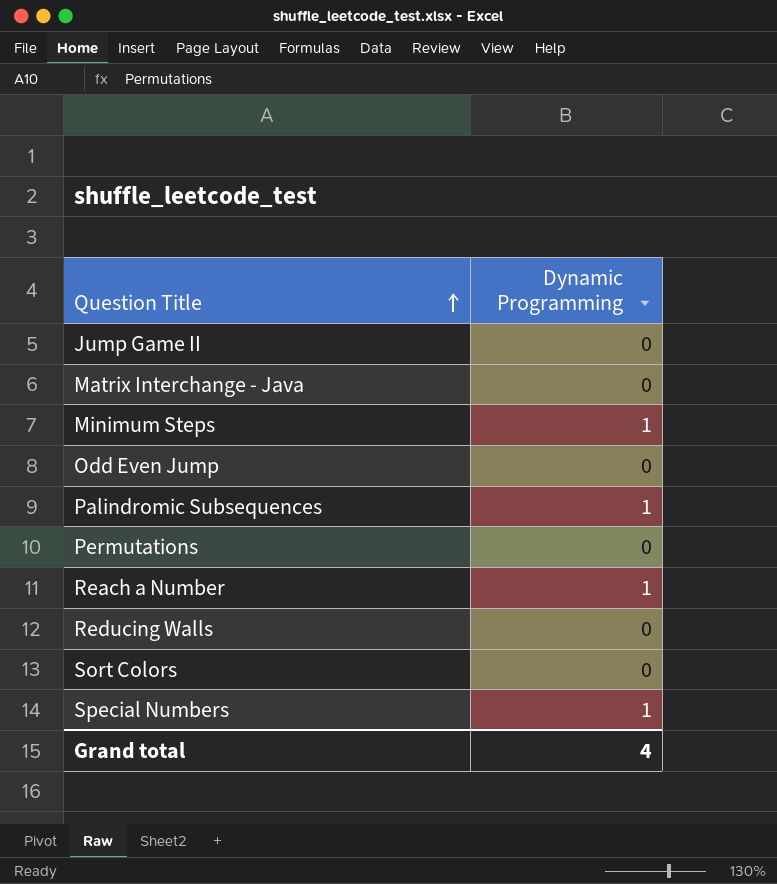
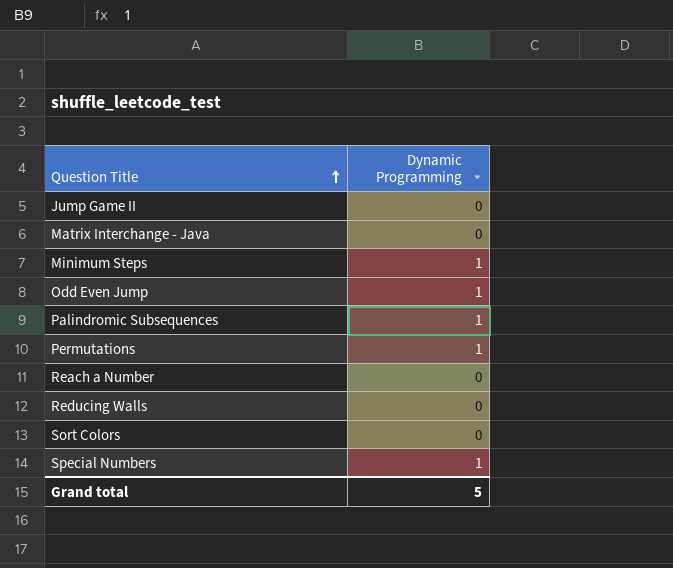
Odd Even Jump | Dynamic Programming: 0 -> 1
Permutations | Dynamic Programming: 0 -> 1
Reach a Number | Dynamic Programming: 1 -> 0
Grand total | Dynamic Programming: 4 -> 5

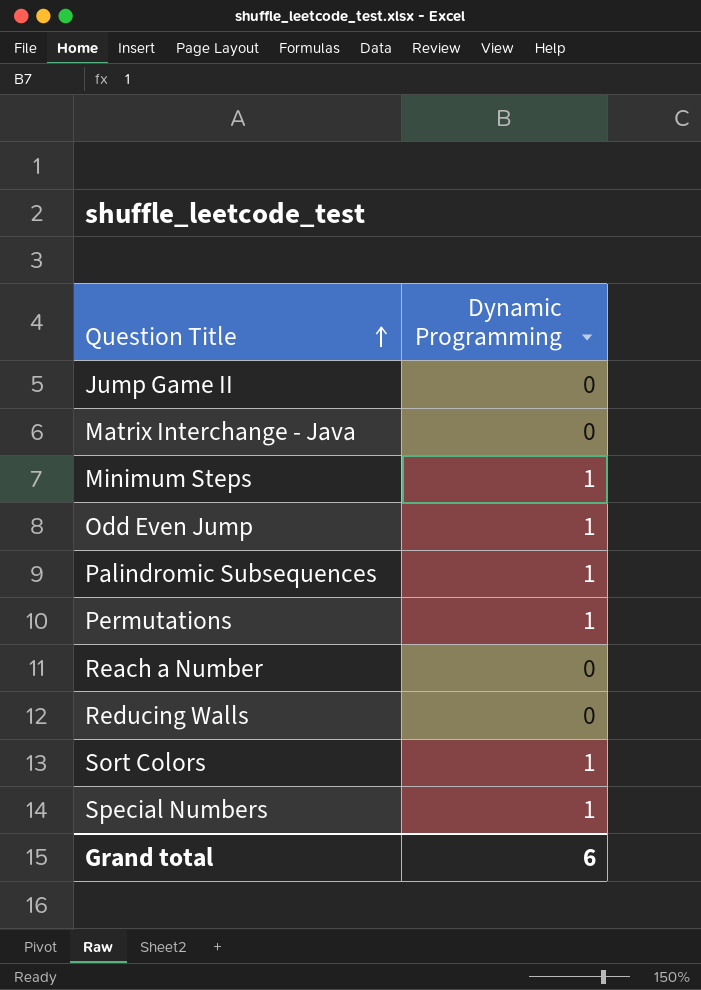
Sort Colors | Dynamic Programming: 0 -> 1
Grand total | Dynamic Programming: 5 -> 6

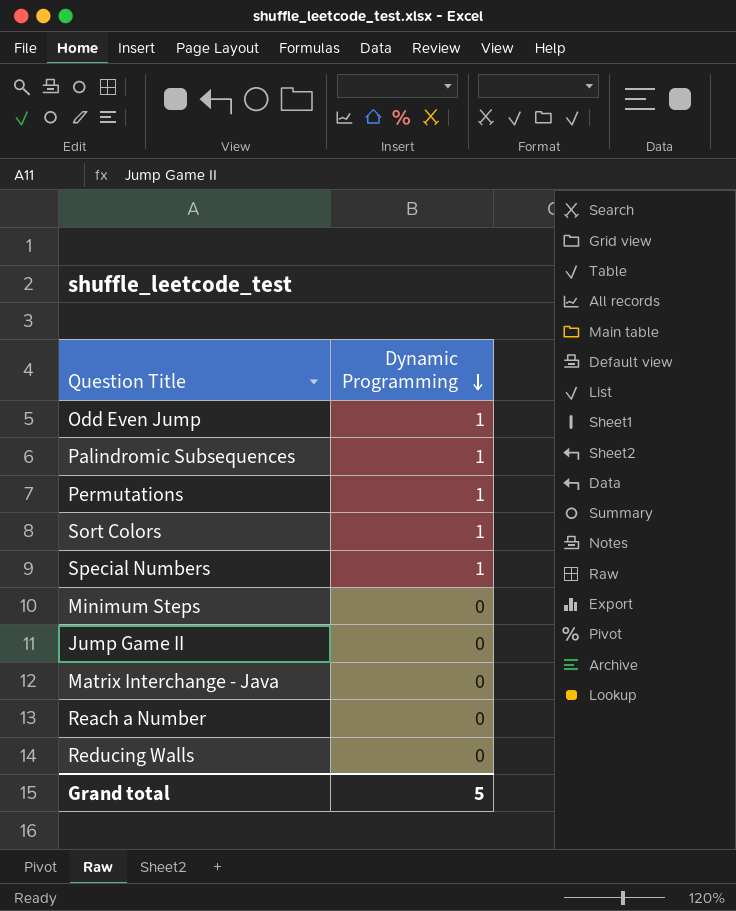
row order: Question Title ascending -> Dynamic Programming descending
Minimum Steps | Dynamic Programming: 1 -> 0
Grand total | Dynamic Programming: 6 -> 5

